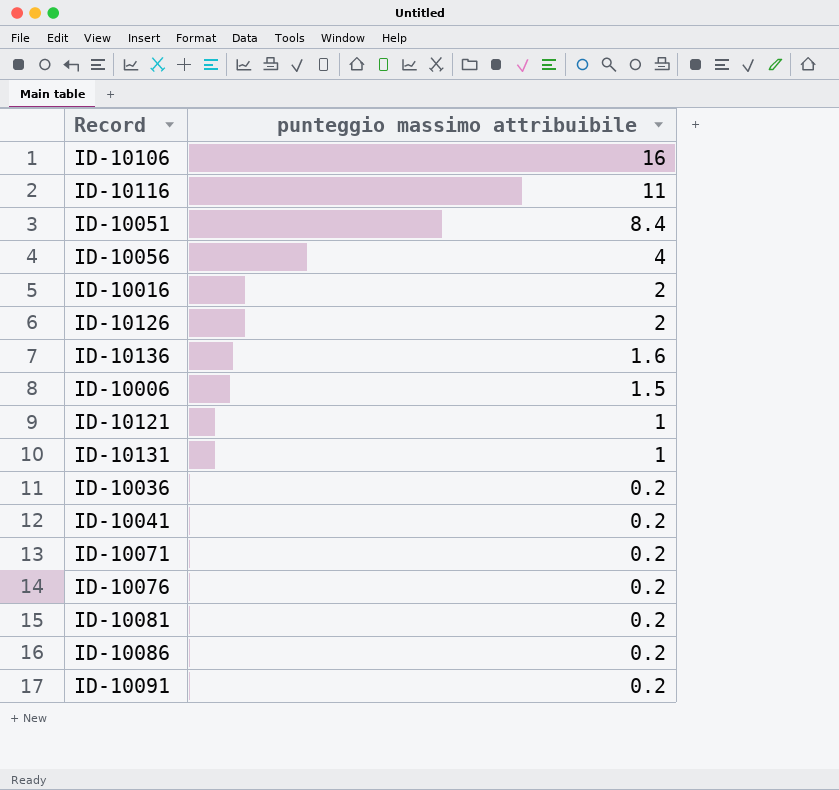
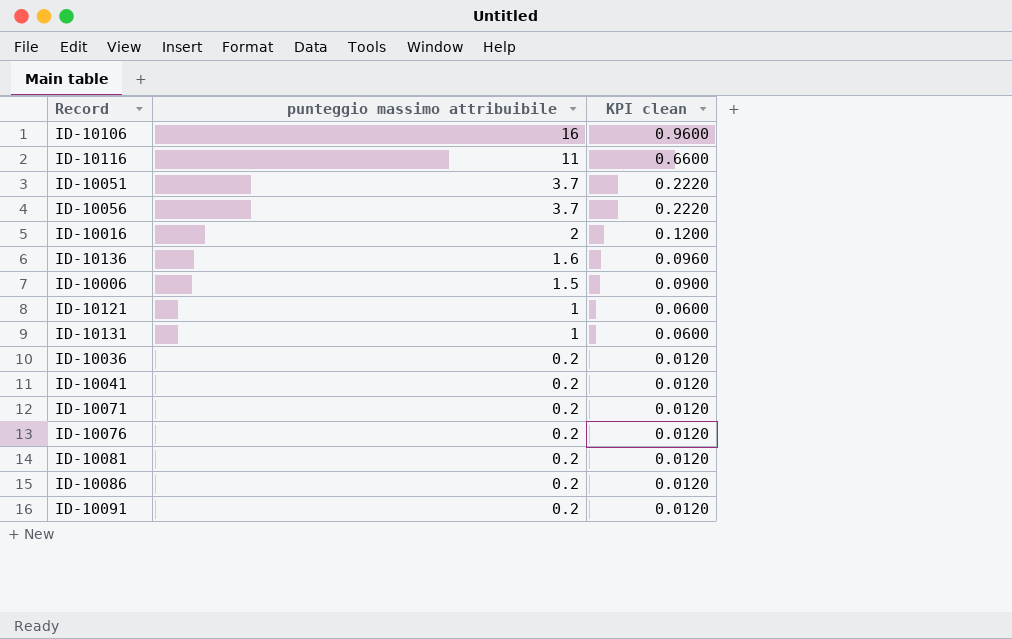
column KPI clean | formula: none -> [punteggio massimo attribuibile] * 0.06
row ID-10126: 2 -> none
ID-10051 | punteggio massimo attribuibile: 8.4 -> 3.7
ID-10056 | punteggio massimo attribuibile: 4 -> 3.7

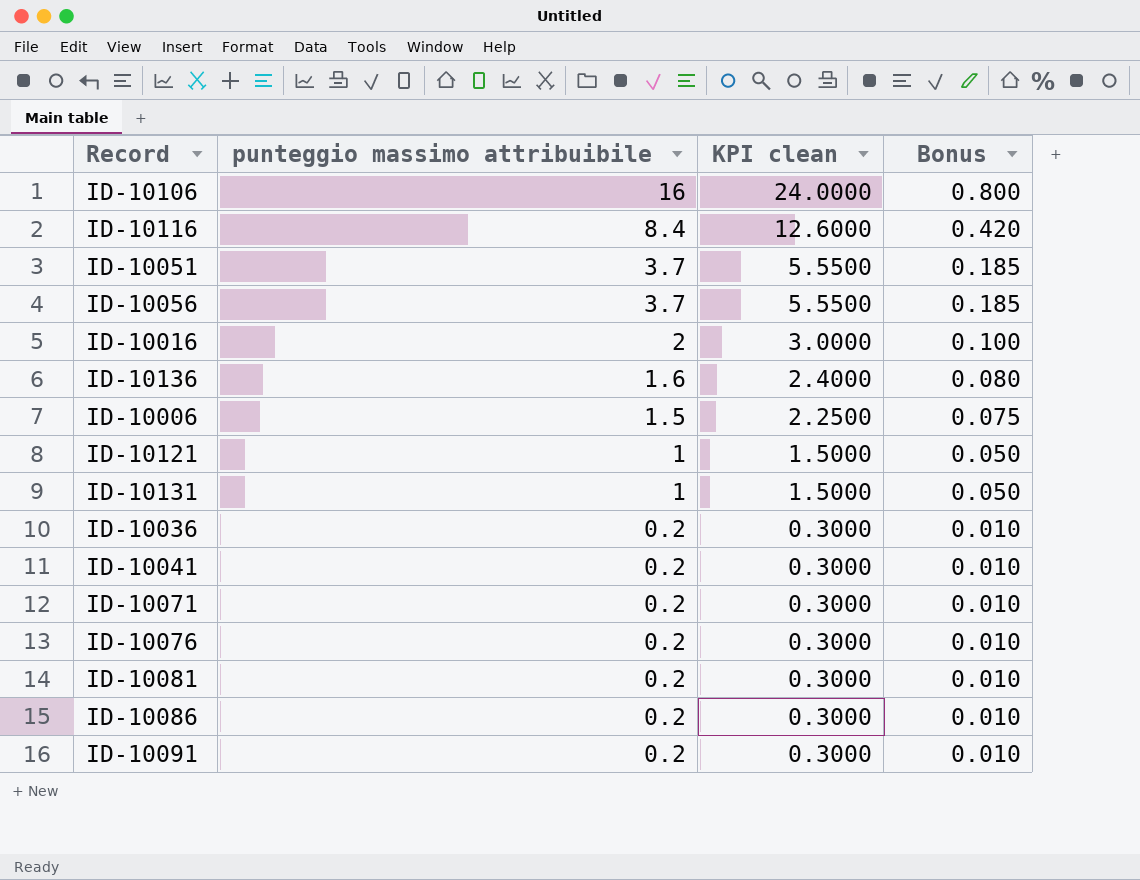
column KPI clean | formula: [punteggio massimo attribuibile] * 0.06 -> [punteggio massimo attribuibile] * 1.5
column Bonus | formula: none -> [punteggio massimo attribuibile] * 0.05
ID-10116 | punteggio massimo attribuibile: 11 -> 8.4

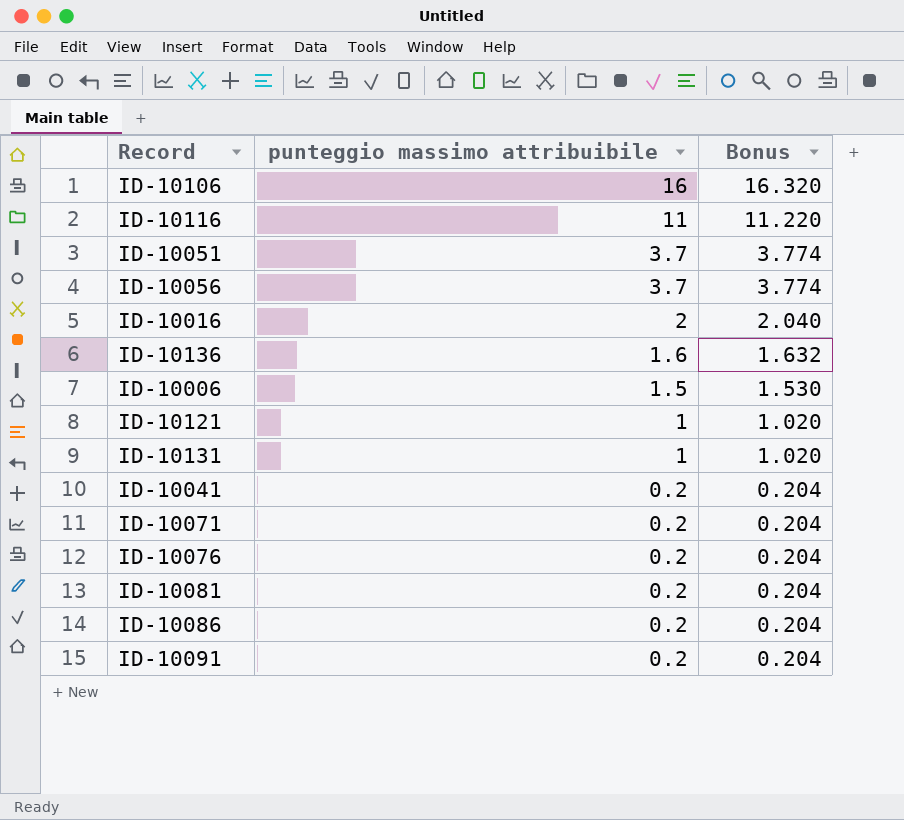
column KPI clean | formula: [punteggio massimo attribuibile] * 1.5 -> none
column Bonus | formula: [punteggio massimo attribuibile] * 0.05 -> [punteggio massimo attribuibile] * 1.02
row ID-10036: 0.2 | 0.3000 | 0.010 -> none
ID-10116 | punteggio massimo attribuibile: 8.4 -> 11

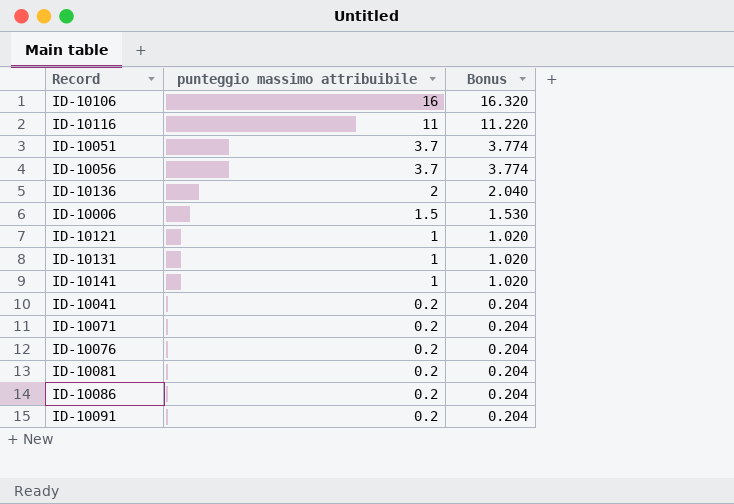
row ID-10016: 2 | 2.040 -> none
ID-10136 | punteggio massimo attribuibile: 1.6 -> 2
ID-10136 | Bonus: 1.632 -> 2.040
row ID-10141: none -> 1 | 1.020

